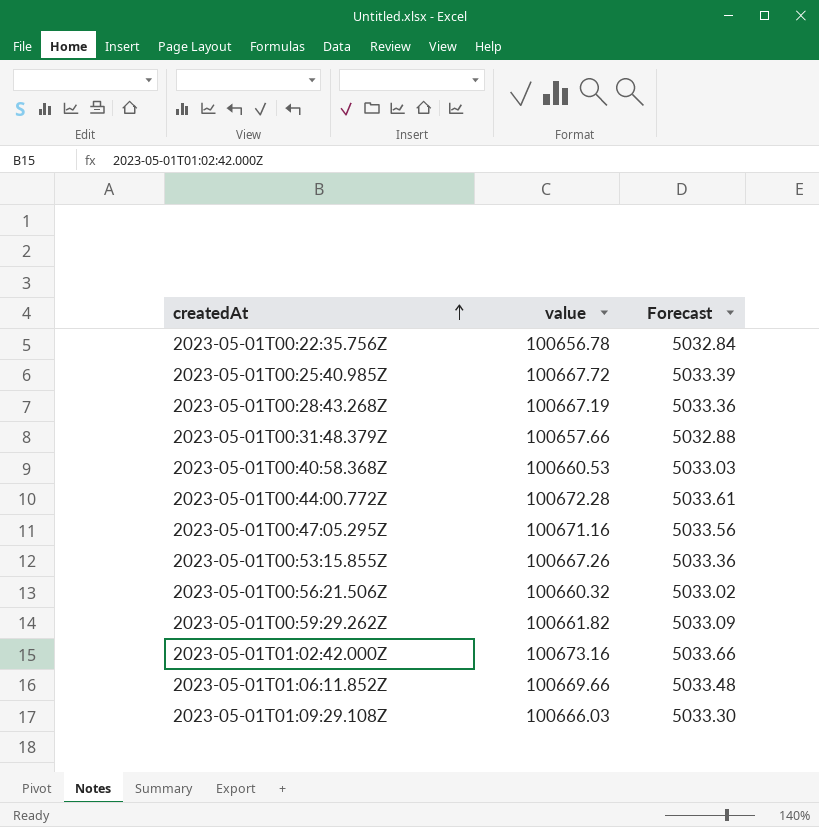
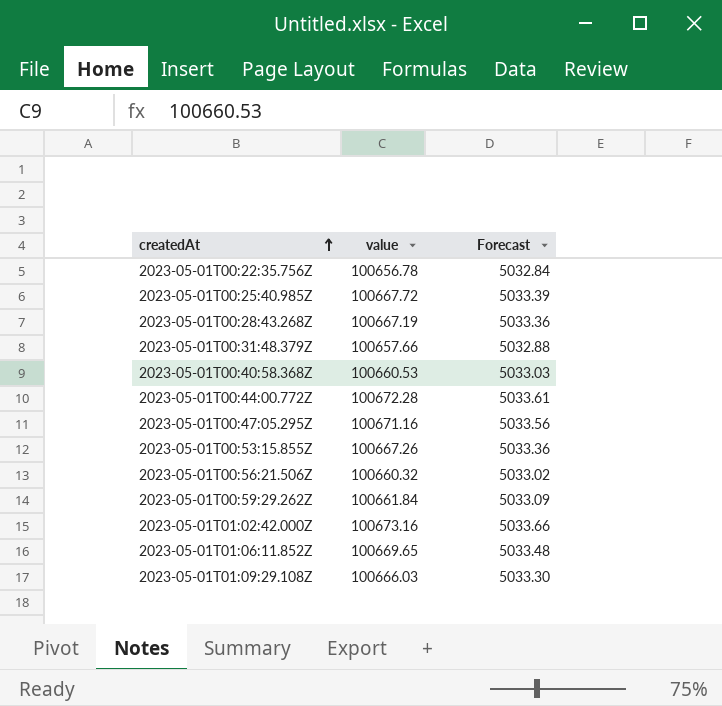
2023-05-01T00:59:29.262Z | value: 100661.82 -> 100661.84
2023-05-01T01:06:11.852Z | value: 100669.66 -> 100669.65

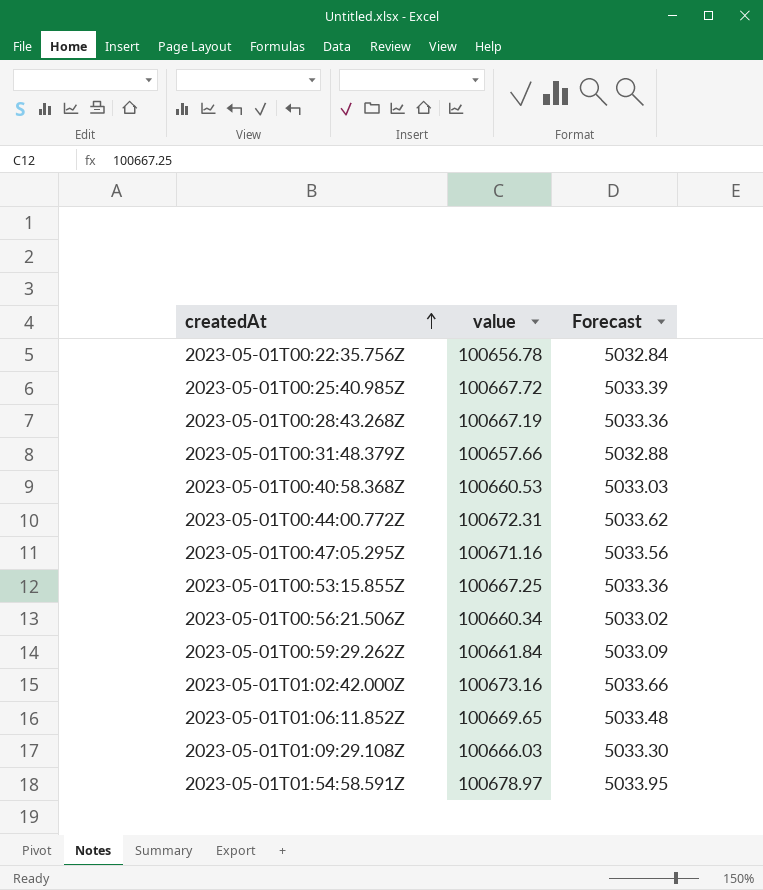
2023-05-01T00:44:00.772Z | value: 100672.28 -> 100672.31
2023-05-01T00:44:00.772Z | Forecast: 5033.61 -> 5033.62
2023-05-01T00:53:15.855Z | value: 100667.26 -> 100667.25
2023-05-01T00:56:21.506Z | value: 100660.32 -> 100660.34
row 2023-05-01T01:54:58.591Z: none -> 100678.97 | 5033.95

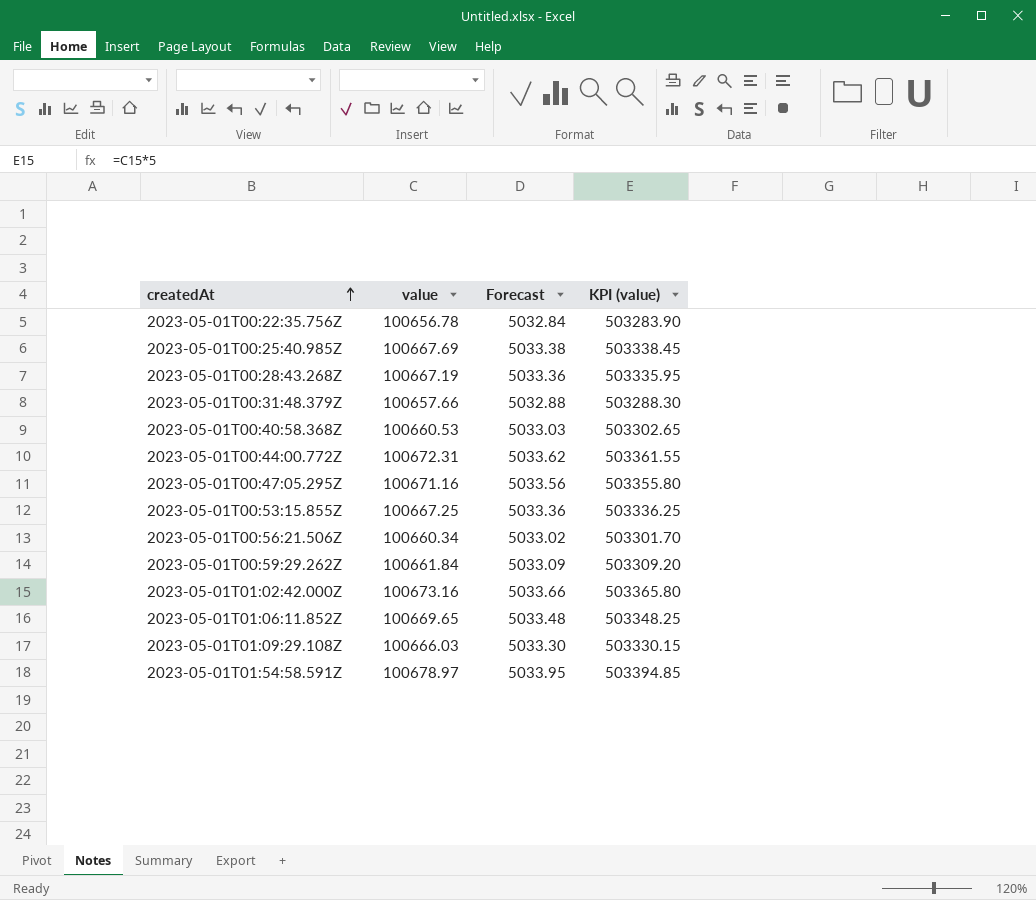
column KPI (value) | formula: none -> [value] * 5
2023-05-01T00:25:40.985Z | value: 100667.72 -> 100667.69
2023-05-01T00:25:40.985Z | Forecast: 5033.39 -> 5033.38

